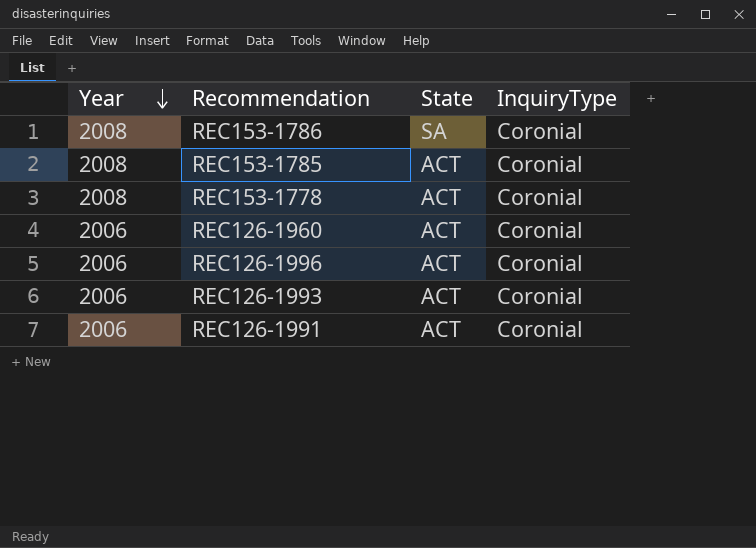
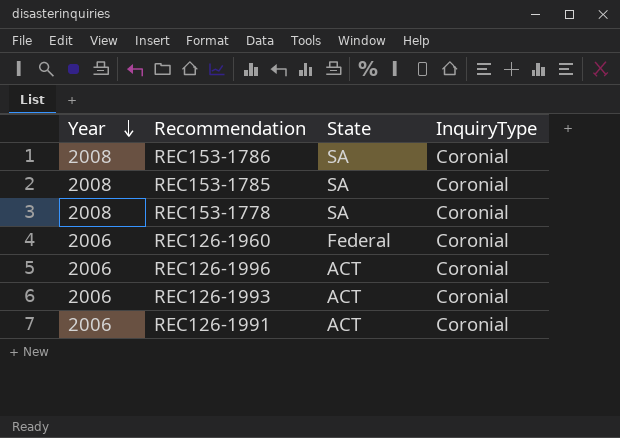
REC153-1785 | State: ACT -> SA
REC153-1778 | State: ACT -> SA
REC126-1960 | State: ACT -> Federal

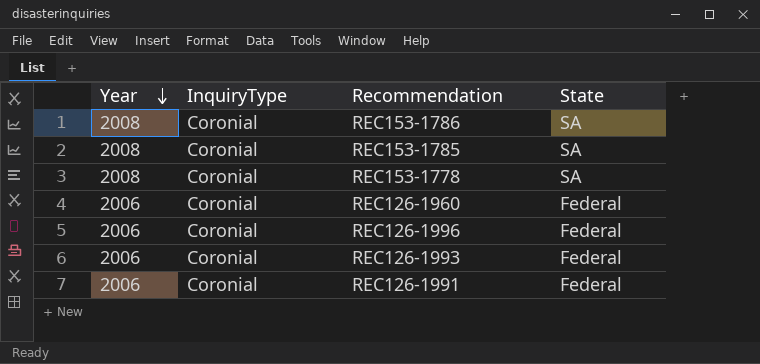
column InquiryType | position: 4 -> 2
REC126-1996 | State: ACT -> Federal
REC126-1993 | State: ACT -> Federal
REC126-1991 | State: ACT -> Federal

